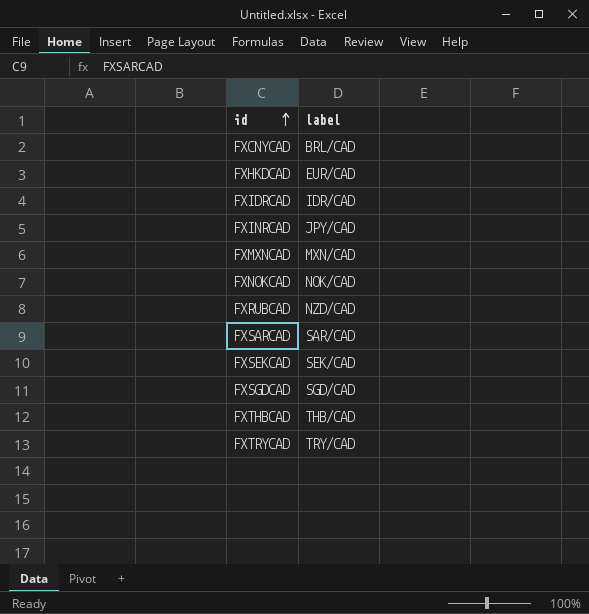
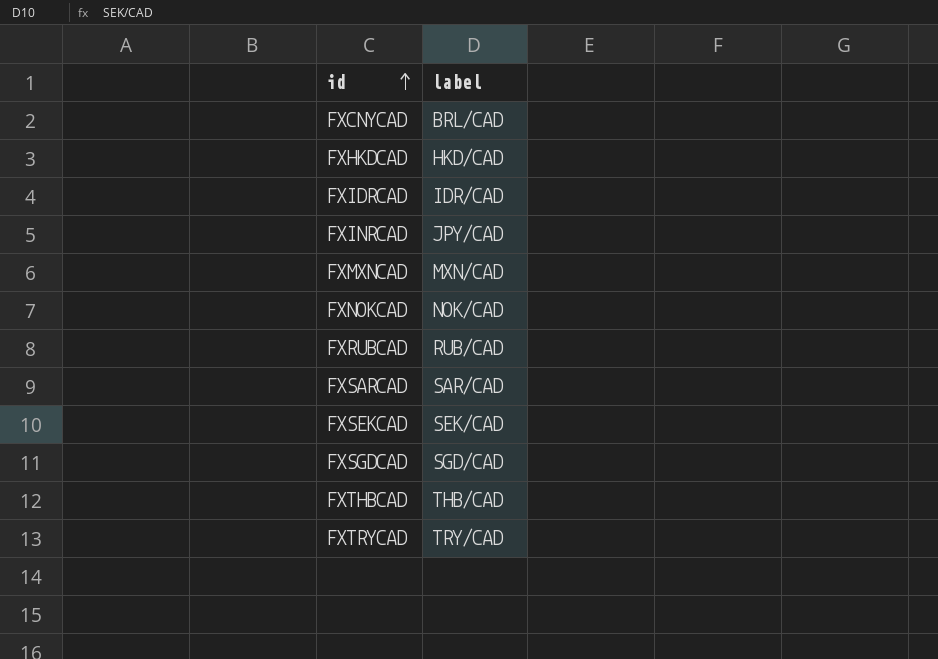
FXHKDCAD | label: EUR/CAD -> HKD/CAD
FXRUBCAD | label: NZD/CAD -> RUB/CAD

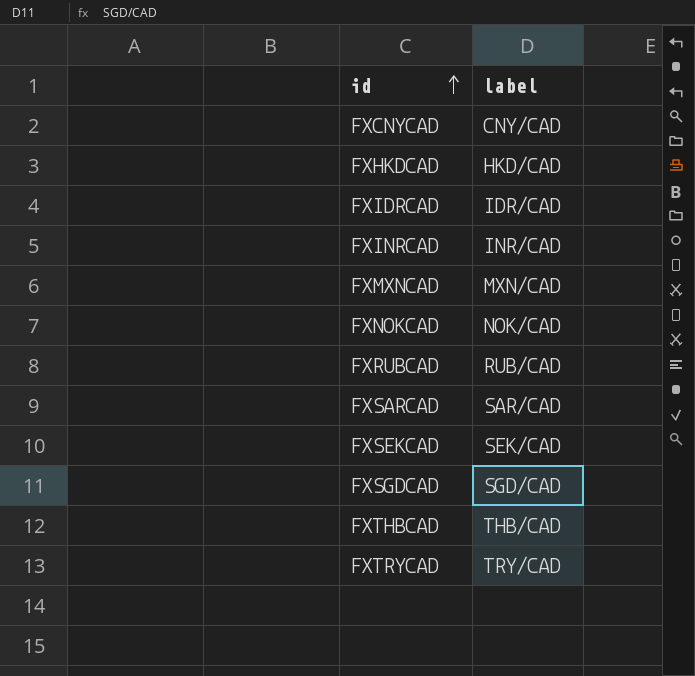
FXCNYCAD | label: BRL/CAD -> CNY/CAD
FXINRCAD | label: JPY/CAD -> INR/CAD

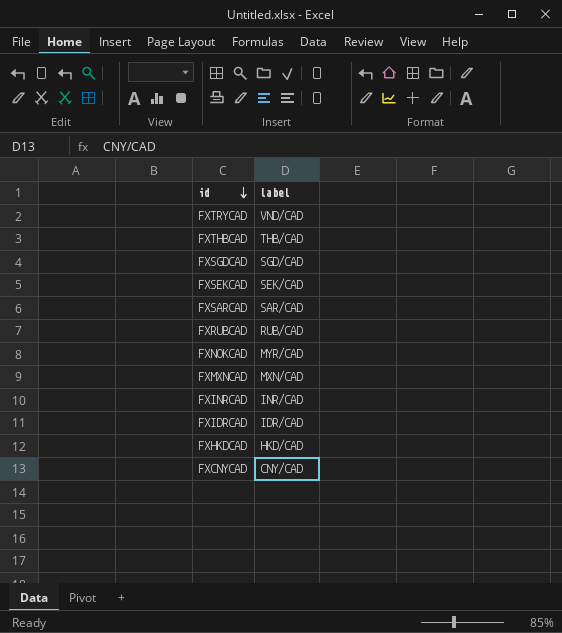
row order: id ascending -> id descending
FXTRYCAD | label: TRY/CAD -> VND/CAD
FXNOKCAD | label: NOK/CAD -> MYR/CAD

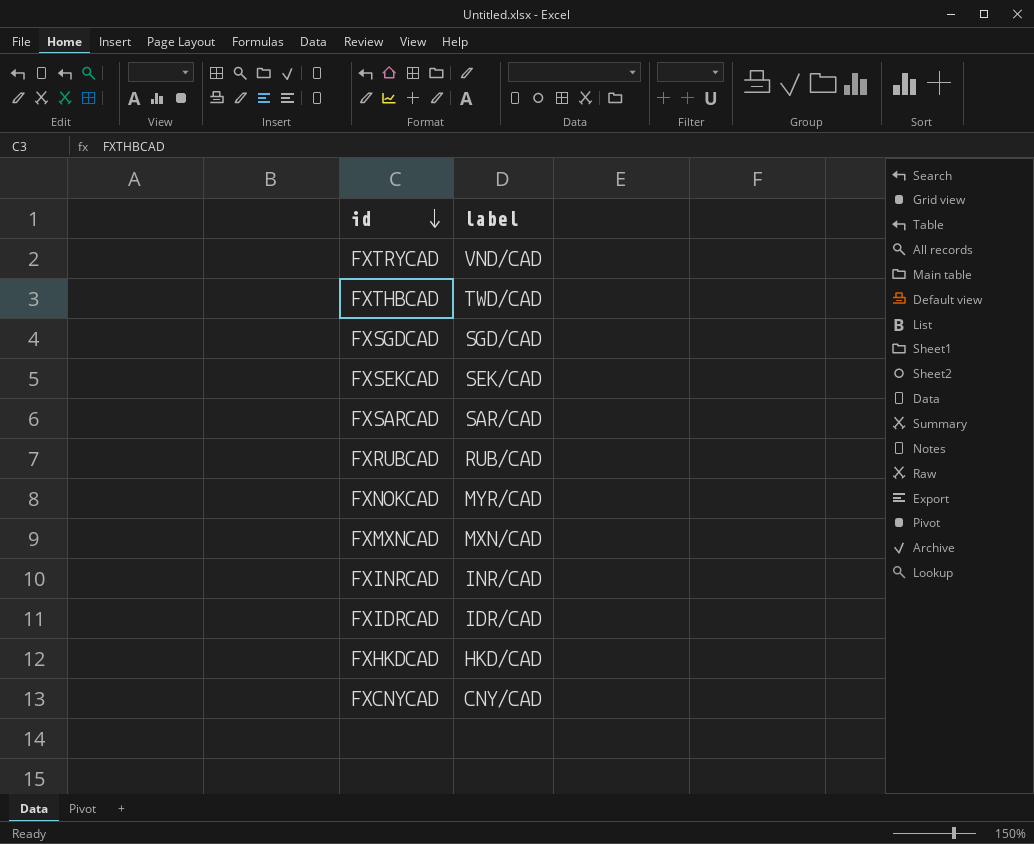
FXTHBCAD | label: THB/CAD -> TWD/CAD

